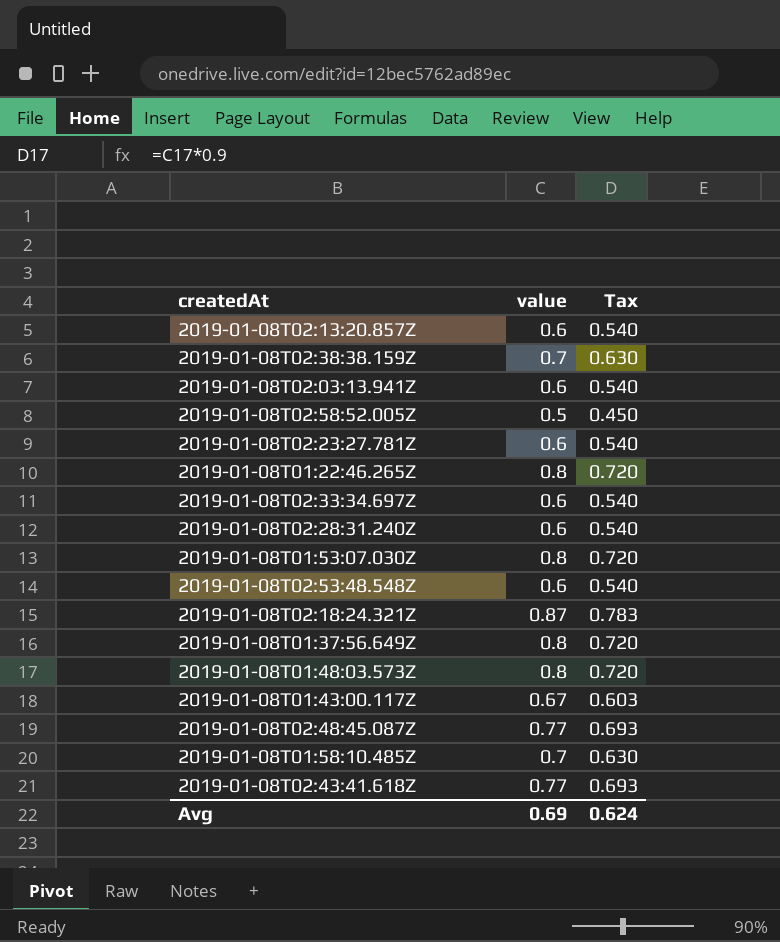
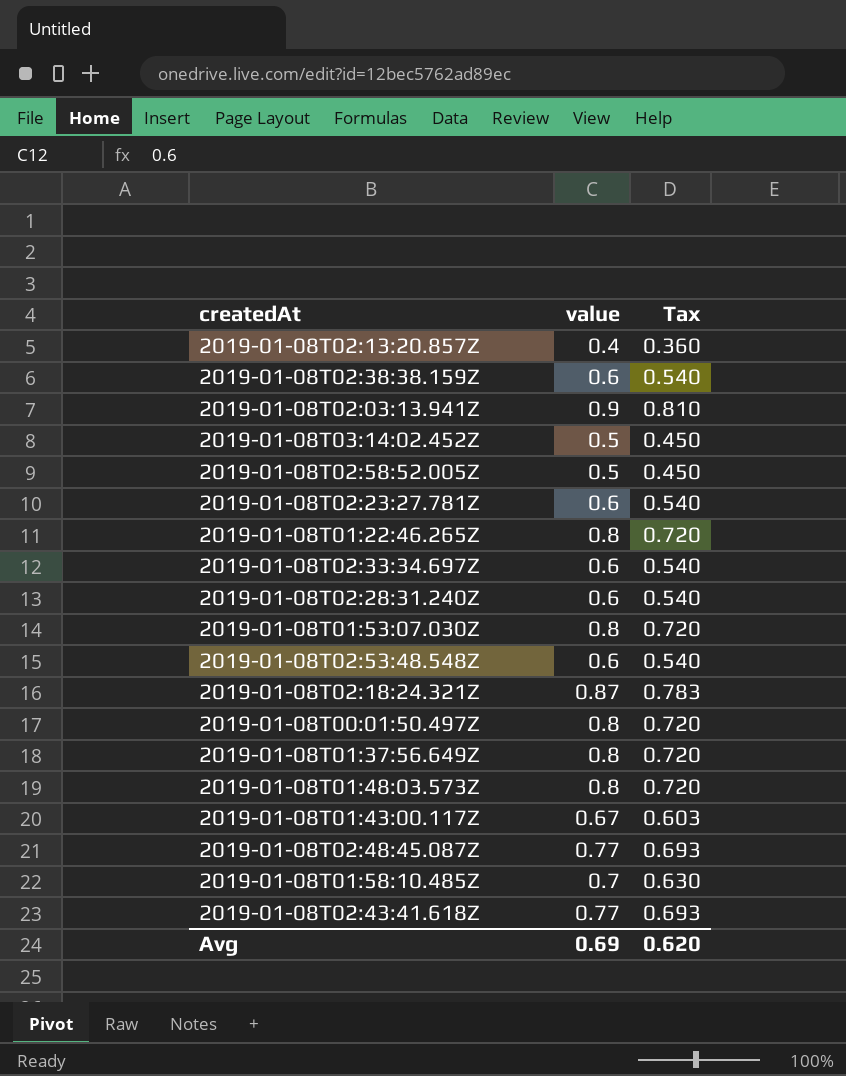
2019-01-08T02:13:20.857Z | value: 0.6 -> 0.4
2019-01-08T02:13:20.857Z | Tax: 0.540 -> 0.360
2019-01-08T02:38:38.159Z | value: 0.7 -> 0.6
2019-01-08T02:38:38.159Z | Tax: 0.630 -> 0.540
2019-01-08T02:03:13.941Z | value: 0.6 -> 0.9
2019-01-08T02:03:13.941Z | Tax: 0.540 -> 0.810
row 2019-01-08T03:14:02.452Z: none -> 0.5 | 0.450
row 2019-01-08T00:01:50.497Z: none -> 0.8 | 0.720
Avg | Tax: 0.624 -> 0.620

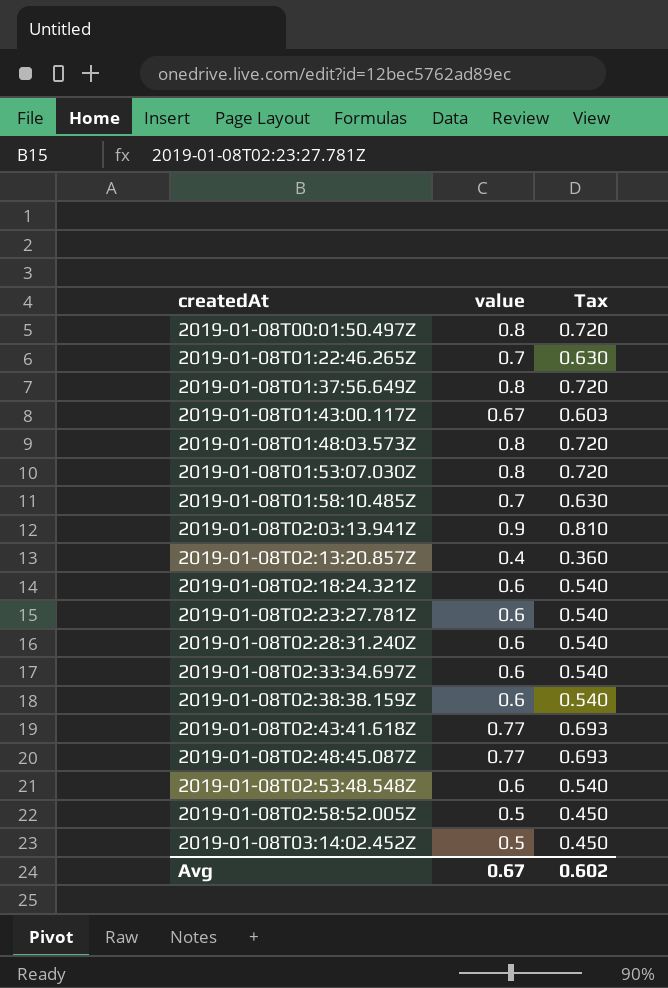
row order: none -> createdAt ascending
2019-01-08T01:22:46.265Z | value: 0.8 -> 0.7
2019-01-08T01:22:46.265Z | Tax: 0.720 -> 0.630
2019-01-08T02:18:24.321Z | value: 0.87 -> 0.6
2019-01-08T02:18:24.321Z | Tax: 0.783 -> 0.540
Avg | value: 0.69 -> 0.67
Avg | Tax: 0.620 -> 0.602

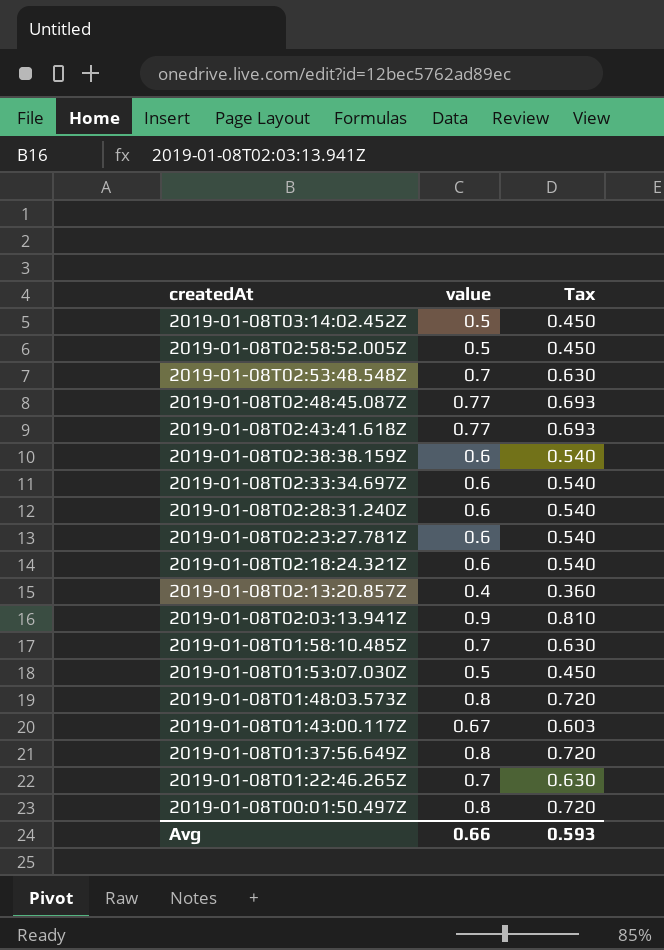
row order: createdAt ascending -> createdAt descending
2019-01-08T02:53:48.548Z | value: 0.6 -> 0.7
2019-01-08T02:53:48.548Z | Tax: 0.540 -> 0.630
2019-01-08T01:53:07.030Z | value: 0.8 -> 0.5
2019-01-08T01:53:07.030Z | Tax: 0.720 -> 0.450
Avg | value: 0.67 -> 0.66
Avg | Tax: 0.602 -> 0.593

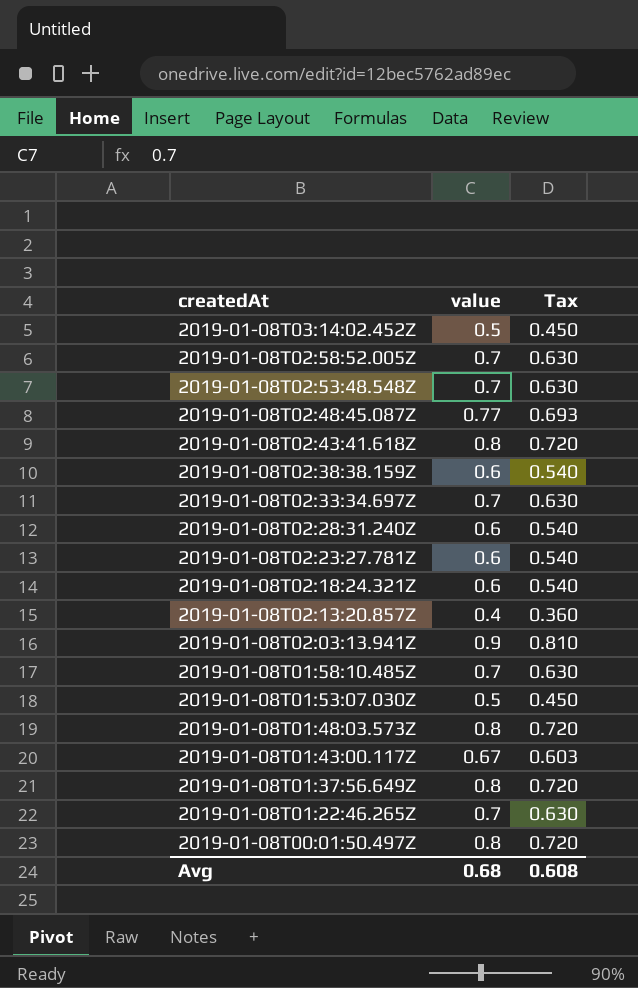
2019-01-08T02:58:52.005Z | value: 0.5 -> 0.7
2019-01-08T02:58:52.005Z | Tax: 0.450 -> 0.630
2019-01-08T02:43:41.618Z | value: 0.77 -> 0.8
2019-01-08T02:43:41.618Z | Tax: 0.693 -> 0.720
2019-01-08T02:33:34.697Z | value: 0.6 -> 0.7
2019-01-08T02:33:34.697Z | Tax: 0.540 -> 0.630
Avg | value: 0.66 -> 0.68
Avg | Tax: 0.593 -> 0.608

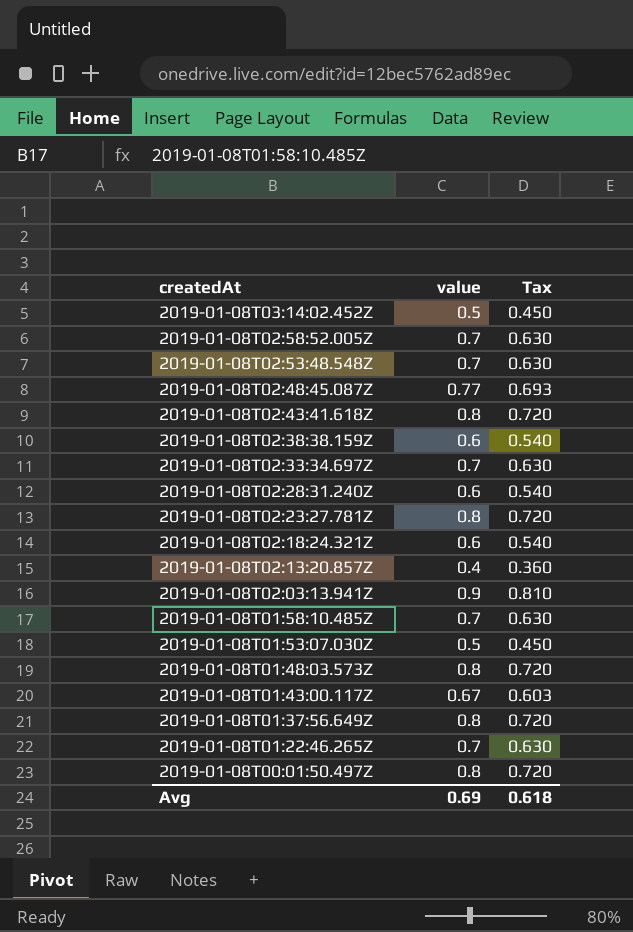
2019-01-08T02:23:27.781Z | value: 0.6 -> 0.8
2019-01-08T02:23:27.781Z | Tax: 0.540 -> 0.720
Avg | value: 0.68 -> 0.69
Avg | Tax: 0.608 -> 0.618

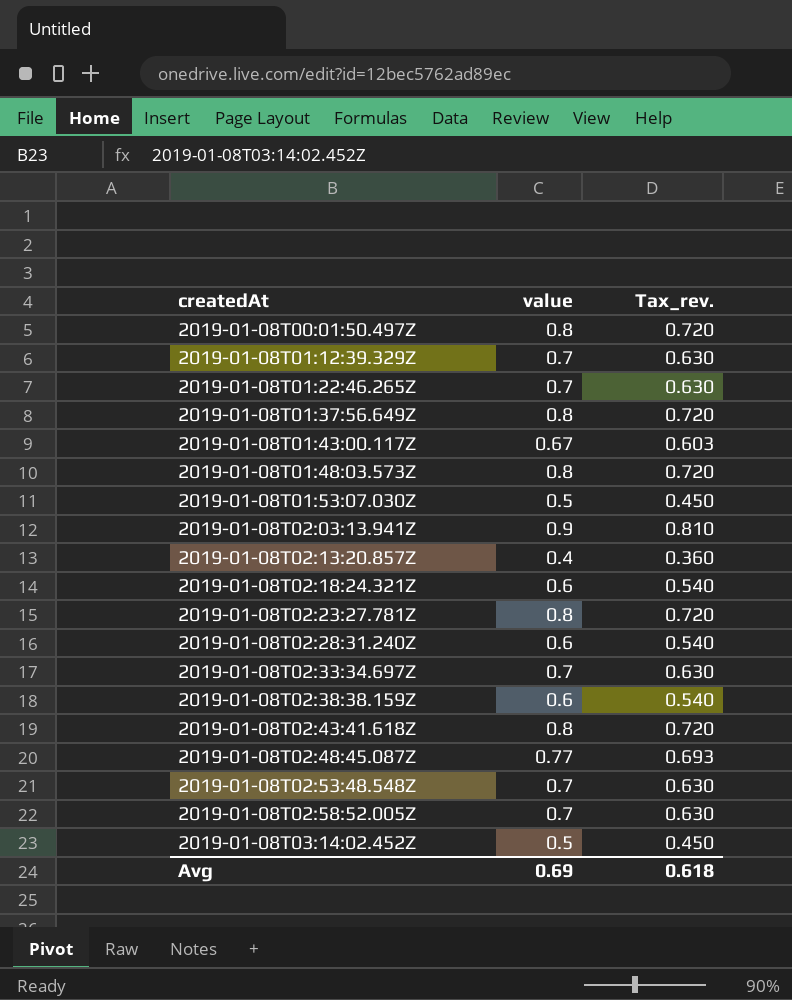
row order: createdAt descending -> createdAt ascending
column name: Tax -> Tax_rev.
row 2019-01-08T01:58:10.485Z: 0.7 | 0.630 -> none
row 2019-01-08T01:12:39.329Z: none -> 0.7 | 0.630

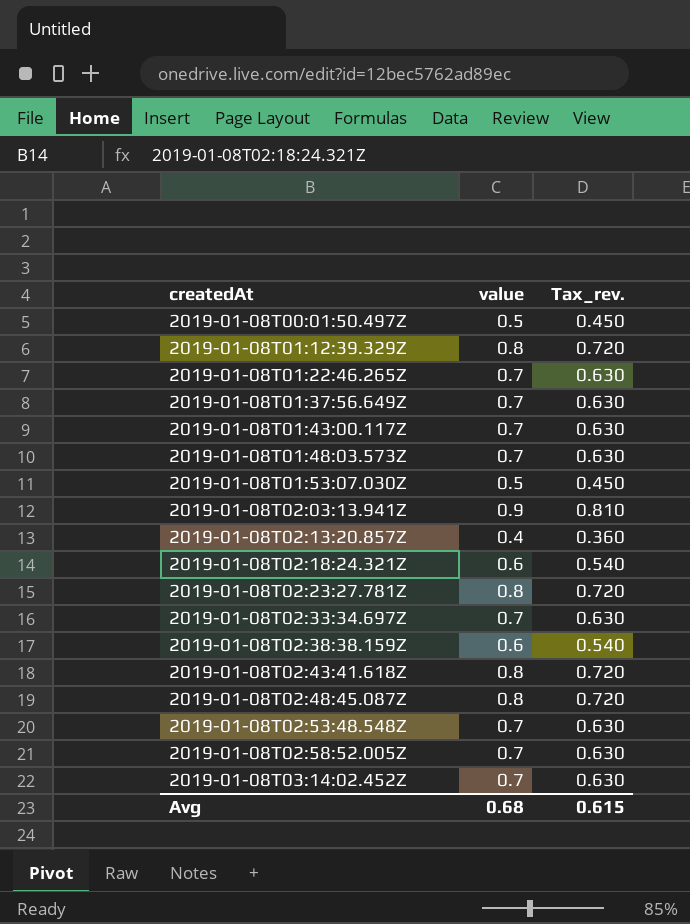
row 2019-01-08T02:28:31.240Z: 0.6 | 0.540 -> none
2019-01-08T00:01:50.497Z | value: 0.8 -> 0.5
2019-01-08T00:01:50.497Z | Tax_rev.: 0.720 -> 0.450
2019-01-08T01:12:39.329Z | value: 0.7 -> 0.8
2019-01-08T01:12:39.329Z | Tax_rev.: 0.630 -> 0.720
2019-01-08T01:37:56.649Z | value: 0.8 -> 0.7
2019-01-08T01:37:56.649Z | Tax_rev.: 0.720 -> 0.630
2019-01-08T01:43:00.117Z | value: 0.67 -> 0.7
2019-01-08T01:43:00.117Z | Tax_rev.: 0.603 -> 0.630
2019-01-08T01:48:03.573Z | value: 0.8 -> 0.7
2019-01-08T01:48:03.573Z | Tax_rev.: 0.720 -> 0.630
2019-01-08T02:48:45.087Z | value: 0.77 -> 0.8
2019-01-08T02:48:45.087Z | Tax_rev.: 0.693 -> 0.720
2019-01-08T03:14:02.452Z | value: 0.5 -> 0.7
2019-01-08T03:14:02.452Z | Tax_rev.: 0.450 -> 0.630
Avg | value: 0.69 -> 0.68
Avg | Tax_rev.: 0.618 -> 0.615

